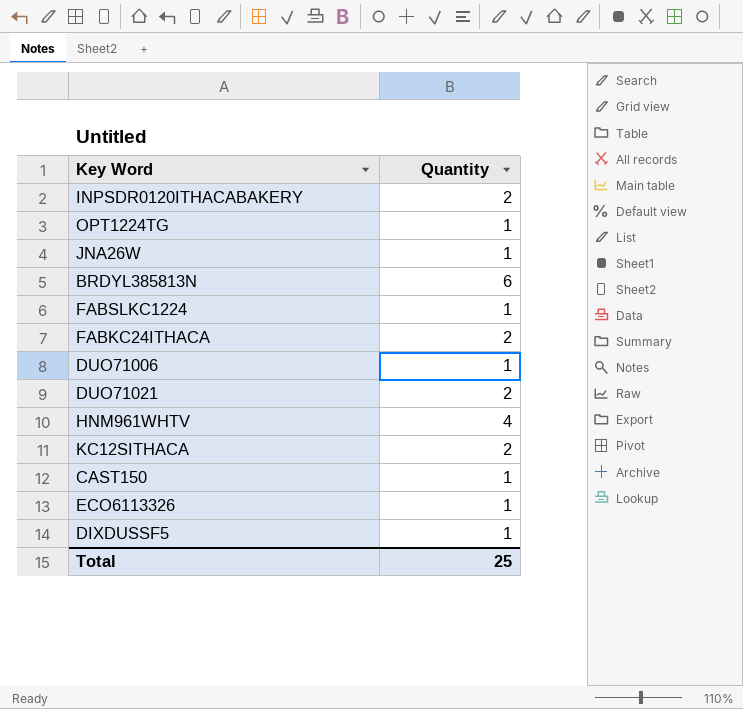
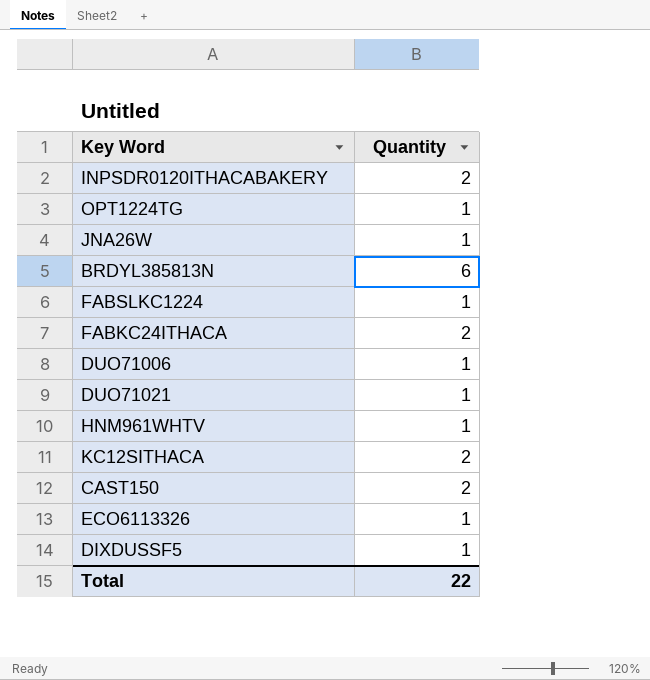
DUO71021 | Quantity: 2 -> 1
HNM961WHTV | Quantity: 4 -> 1
CAST150 | Quantity: 1 -> 2
Total | Quantity: 25 -> 22

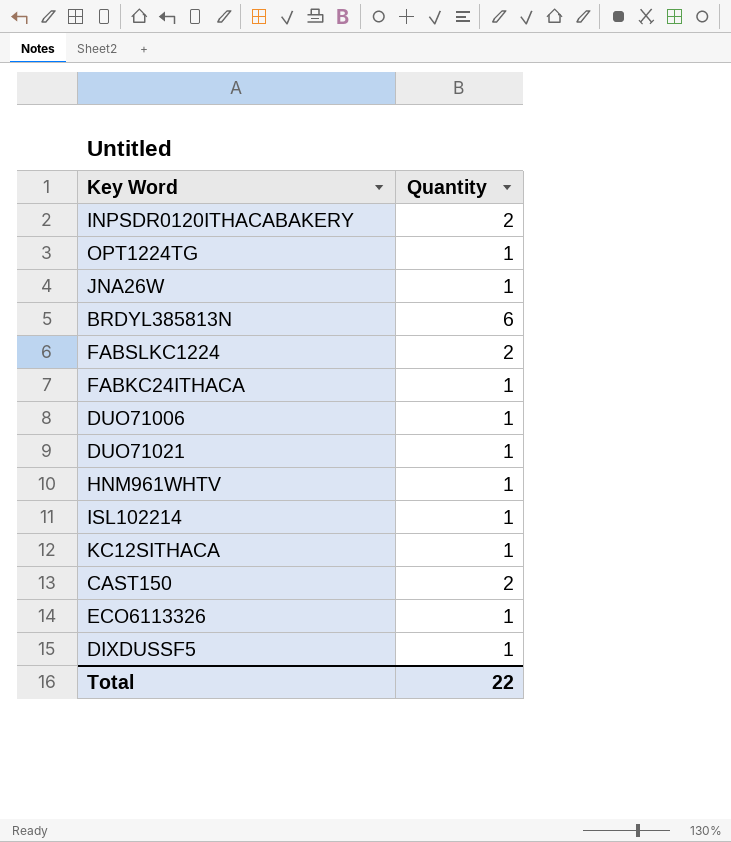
FABSLKC1224 | Quantity: 1 -> 2
FABKC24ITHACA | Quantity: 2 -> 1
row ISL102214: none -> 1
KC12SITHACA | Quantity: 2 -> 1

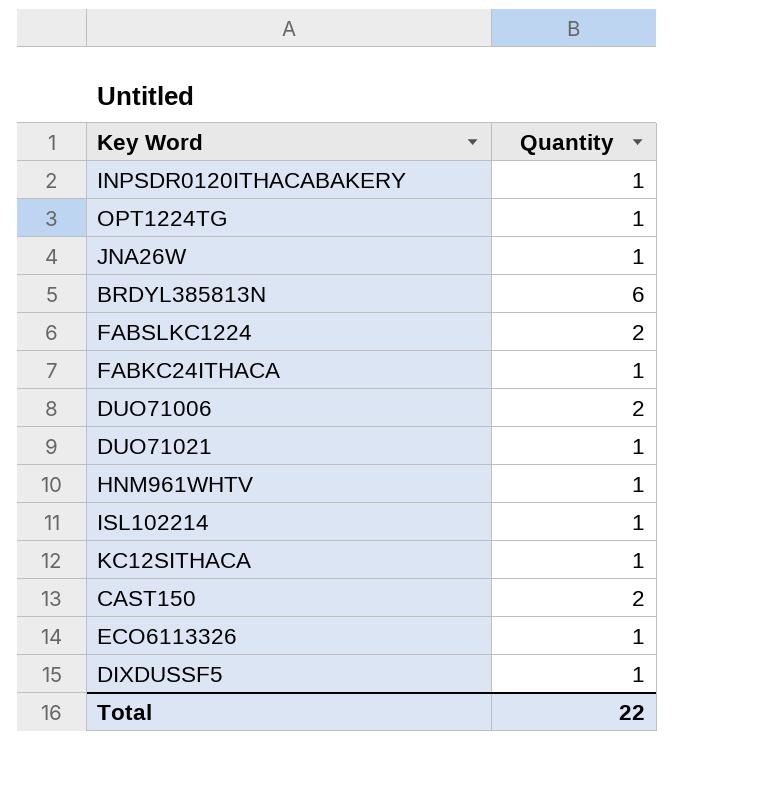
INPSDR0120ITHACABAKERY | Quantity: 2 -> 1
DUO71006 | Quantity: 1 -> 2

